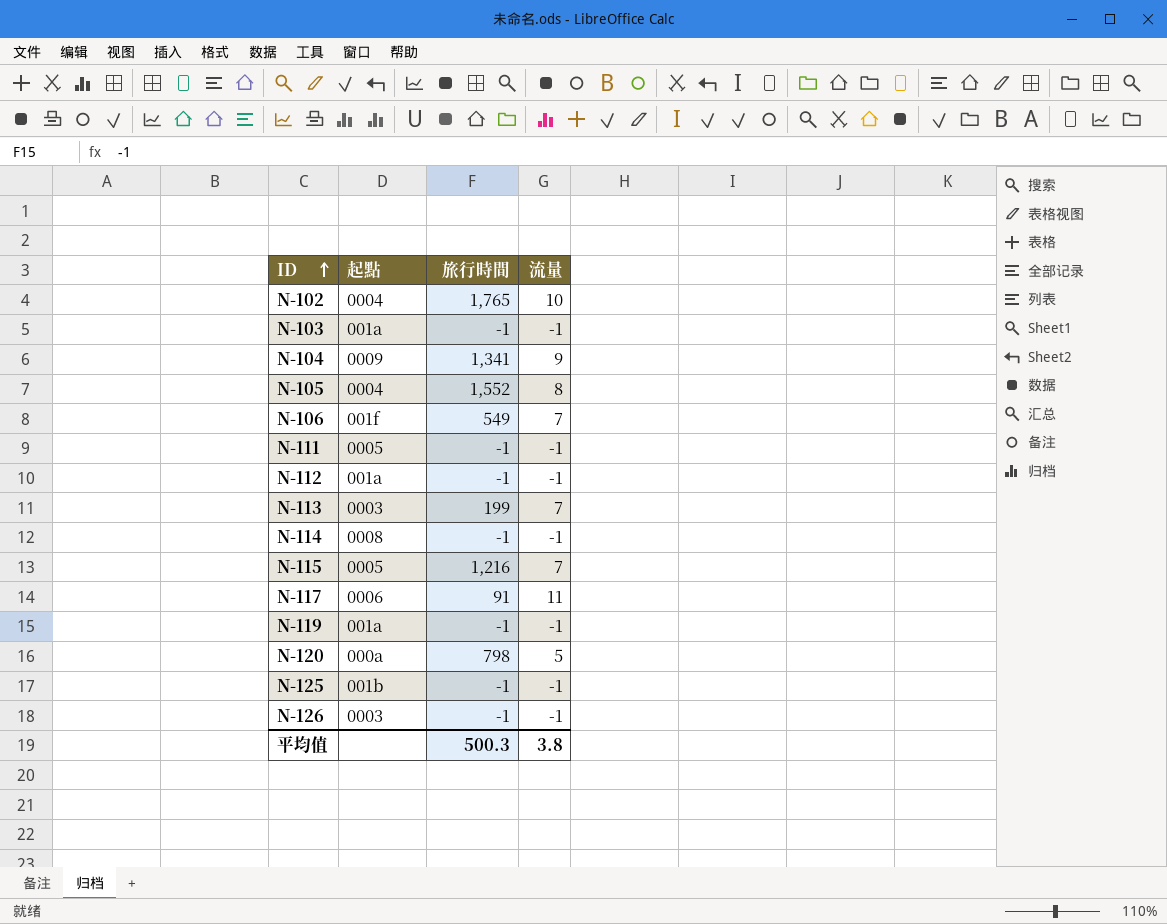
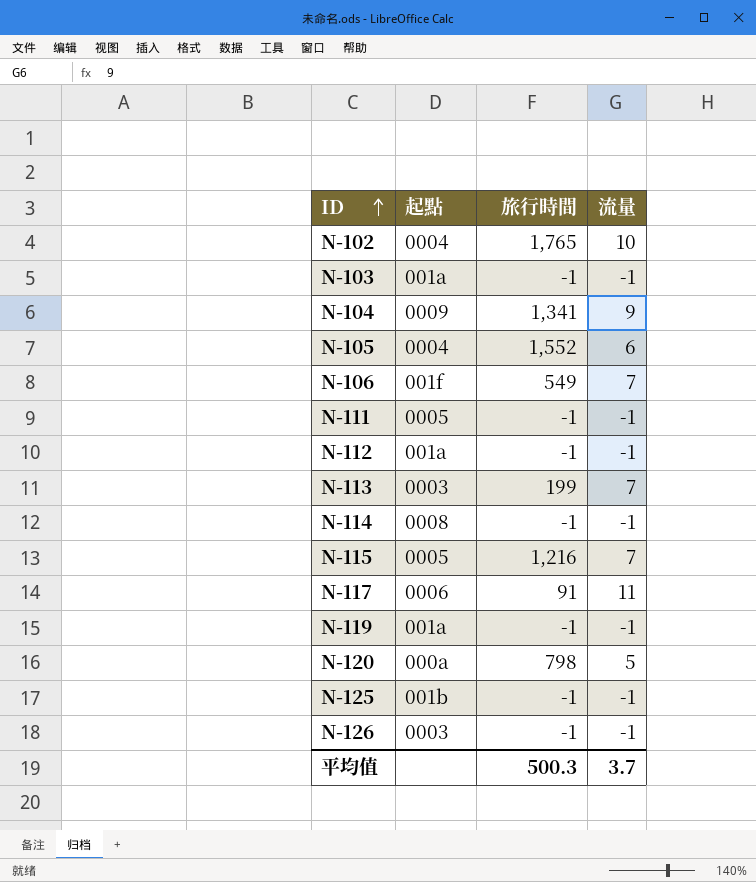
N-105 | 流量: 8 -> 6
平均值 | 流量: 3.8 -> 3.7

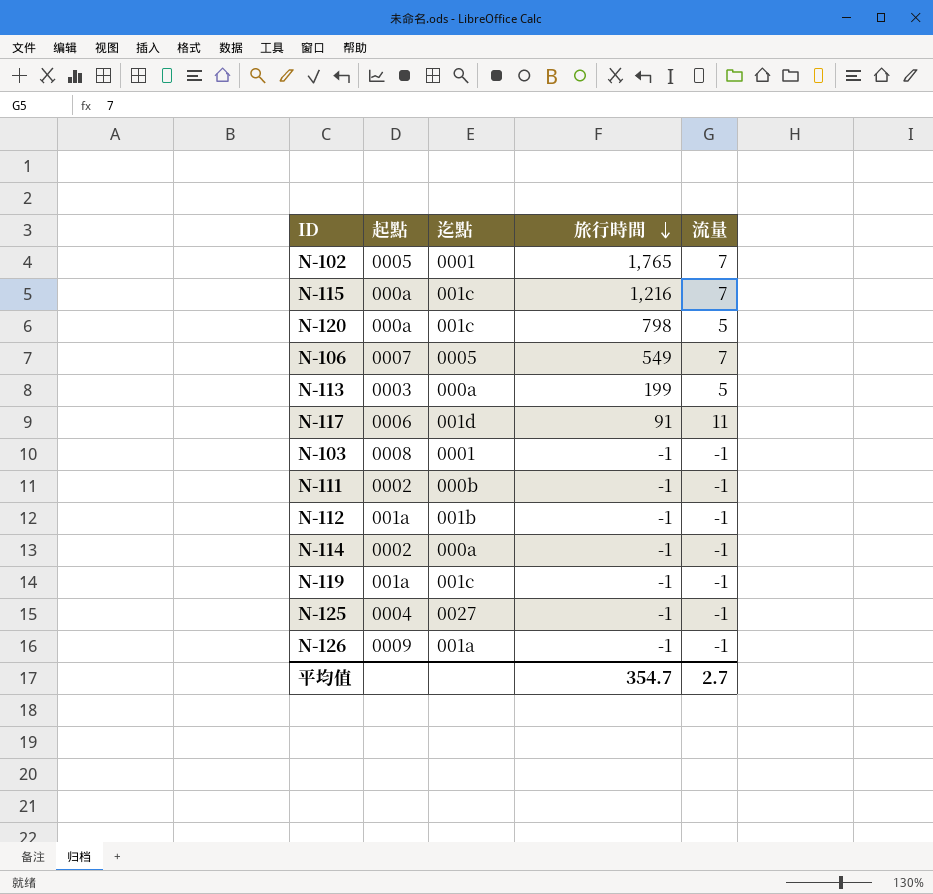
row order: ID ascending -> 旅行時間 descending
column 迄點 | position: none -> 3
row N-104: 0009 | 1,341 | 9 -> none
row N-105: 0004 | 1,552 | 6 -> none
N-102 | 起點: 0004 -> 0005
N-102 | 流量: 10 -> 7
N-115 | 起點: 0005 -> 000a
N-106 | 起點: 001f -> 0007
N-113 | 流量: 7 -> 5
N-103 | 起點: 001a -> 0008
N-111 | 起點: 0005 -> 0002
N-114 | 起點: 0008 -> 0002
N-125 | 起點: 001b -> 0004
N-126 | 起點: 0003 -> 0009
平均值 | 旅行時間: 500.3 -> 354.7
平均值 | 流量: 3.7 -> 2.7

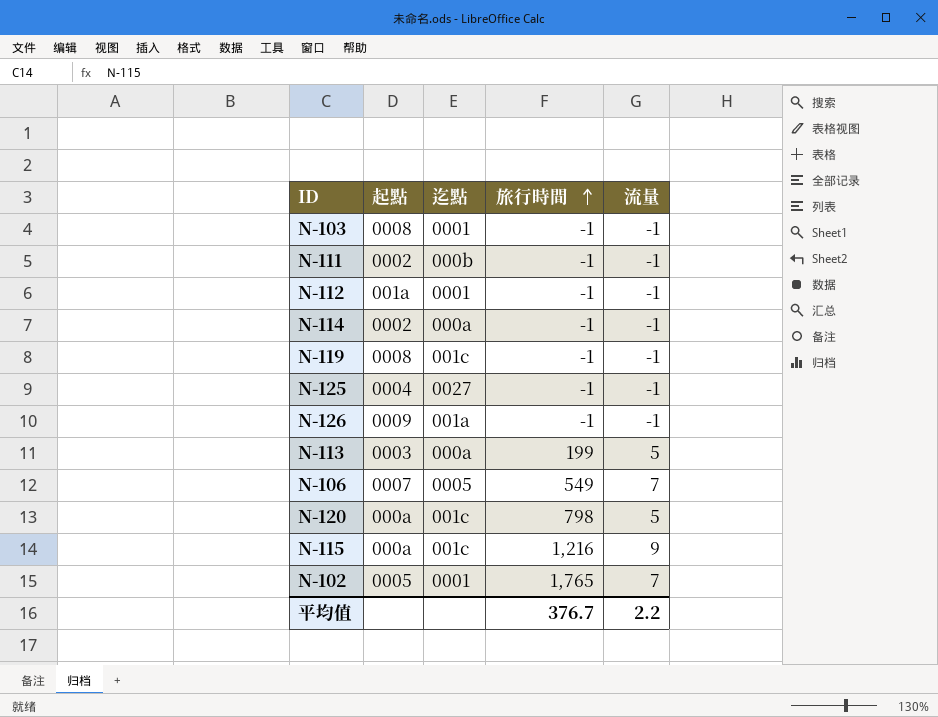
row order: 旅行時間 descending -> 旅行時間 ascending
row N-117: 0006 | 001d | 91 | 11 -> none
N-112 | 迄點: 001b -> 0001
N-119 | 起點: 001a -> 0008
N-115 | 流量: 7 -> 9
平均值 | 旅行時間: 354.7 -> 376.7
平均值 | 流量: 2.7 -> 2.2

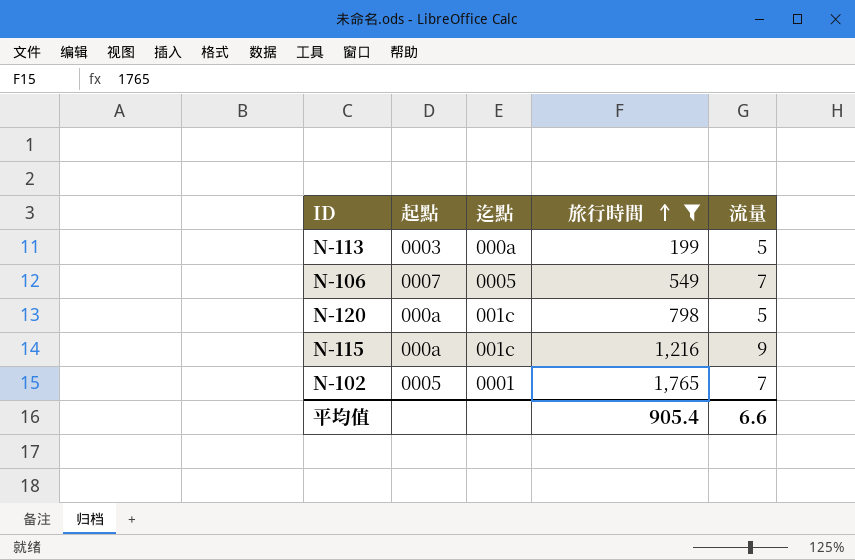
filter: none -> 旅行時間 != -1
平均值 | 旅行時間: 376.7 -> 905.4
平均值 | 流量: 2.2 -> 6.6

